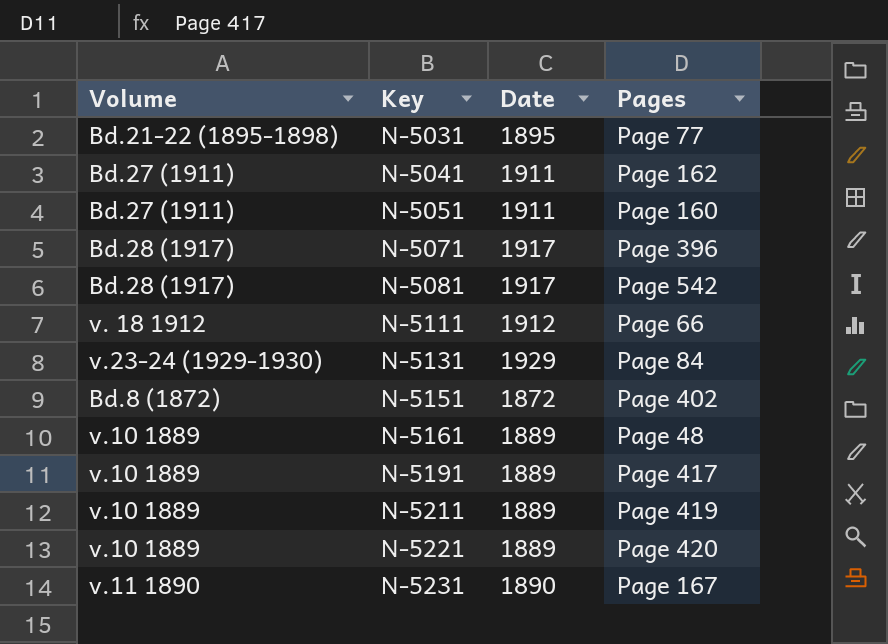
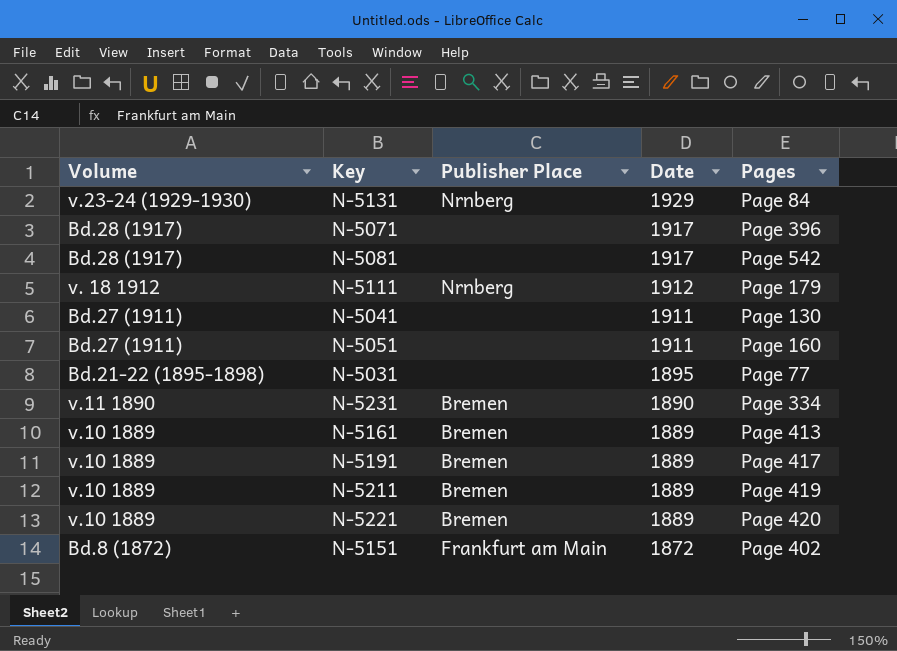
row order: Key ascending -> Date descending
column Publisher Place | position: none -> 3
N-5111 | Pages: Page 66 -> Page 179
N-5041 | Pages: Page 162 -> Page 130
N-5231 | Pages: Page 167 -> Page 334
N-5161 | Pages: Page 48 -> Page 413

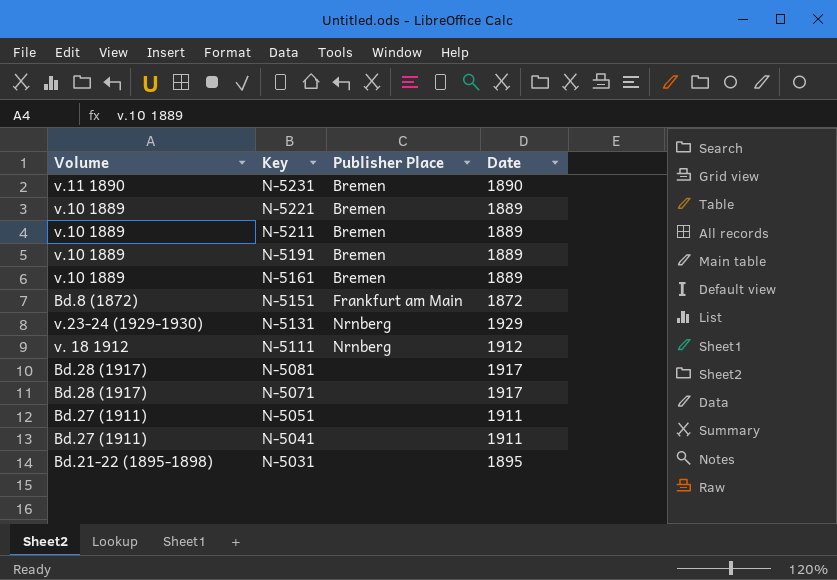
row order: Date descending -> Key descending
column Pages | position: 5 -> none

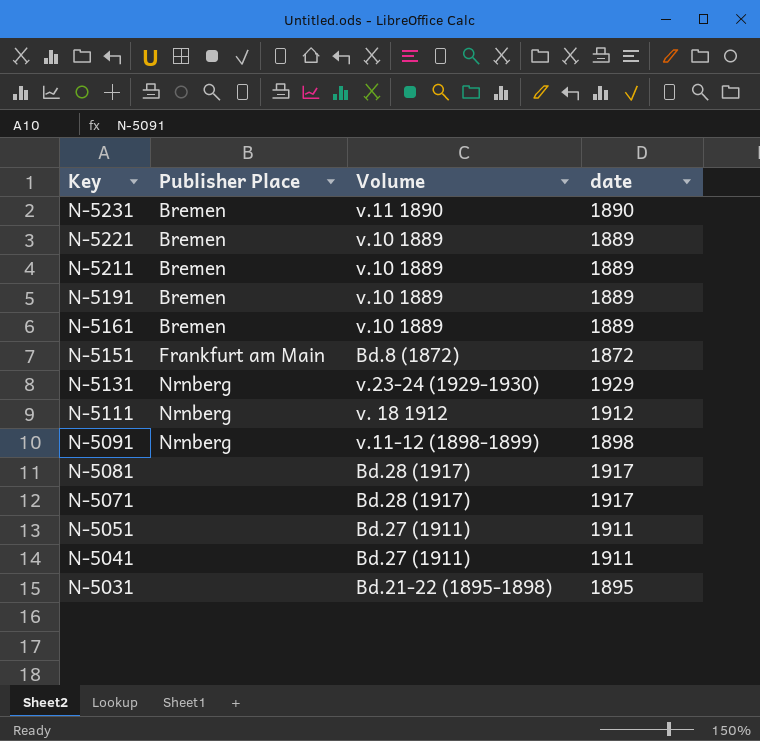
column Volume | position: 1 -> 3
column name: Date -> date
row N-5091: none -> Nrnberg | v.11-12 (1898-1899) | 1898

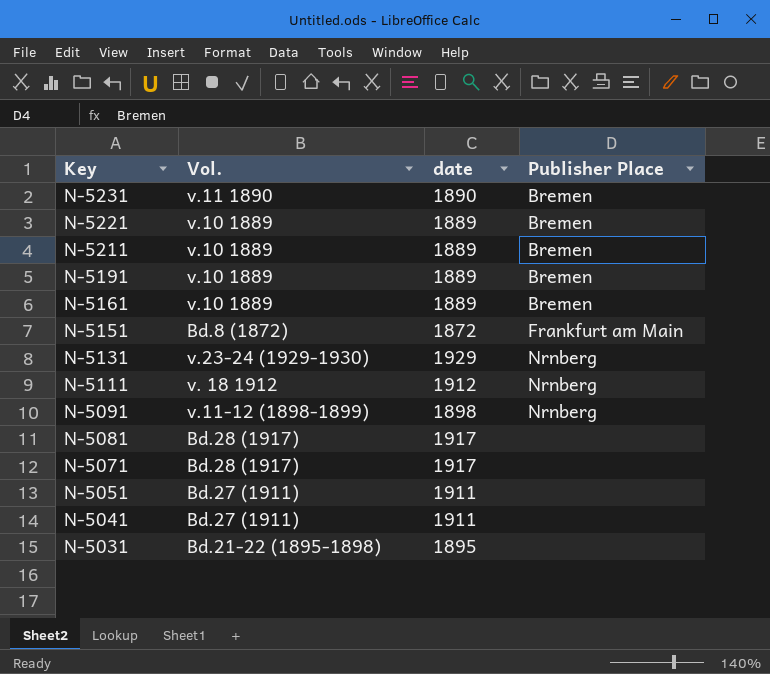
column name: Volume -> Vol.
column Publisher Place | position: 2 -> 4

